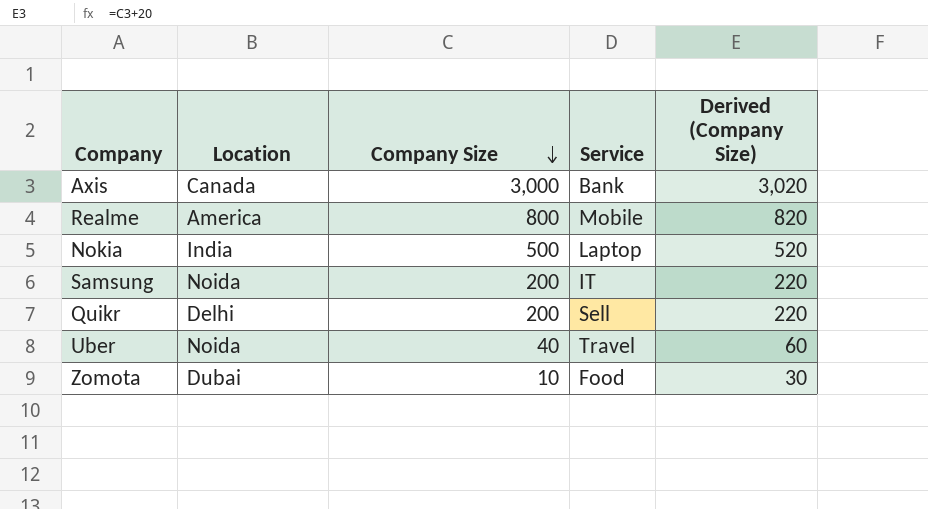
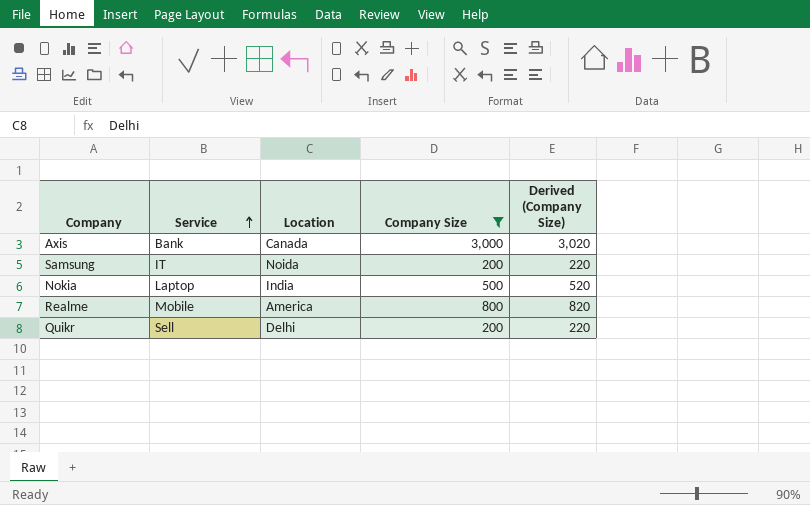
filter: none -> Company Size >= 200
row order: Company Size descending -> Service ascending
column Service | position: 4 -> 2

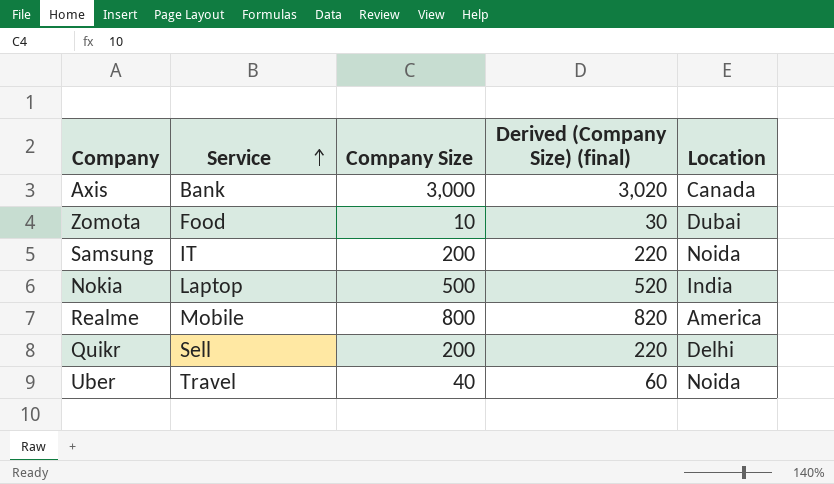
filter: Company Size >= 200 -> none
column name: Derived (Company Size) -> Derived (Company Size) (final)
column Location | position: 3 -> 5

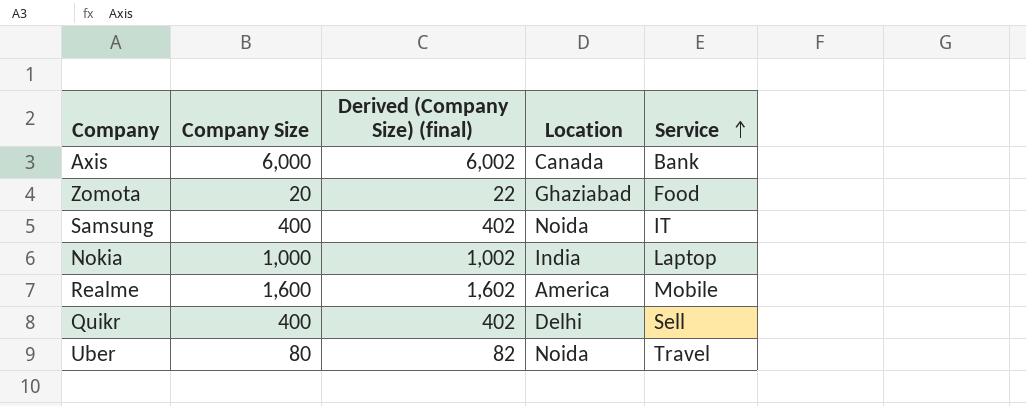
column Derived (Company Size) (final) | formula: [Company Size] + 20 -> [Company Size] + 2
column Service | position: 2 -> 5
Axis | Company Size: 3,000 -> 6,000
Zomota | Company Size: 10 -> 20
Zomota | Location: Dubai -> Ghaziabad
Samsung | Company Size: 200 -> 400
Nokia | Company Size: 500 -> 1,000
Realme | Company Size: 800 -> 1,600
Quikr | Company Size: 200 -> 400
Uber | Company Size: 40 -> 80

